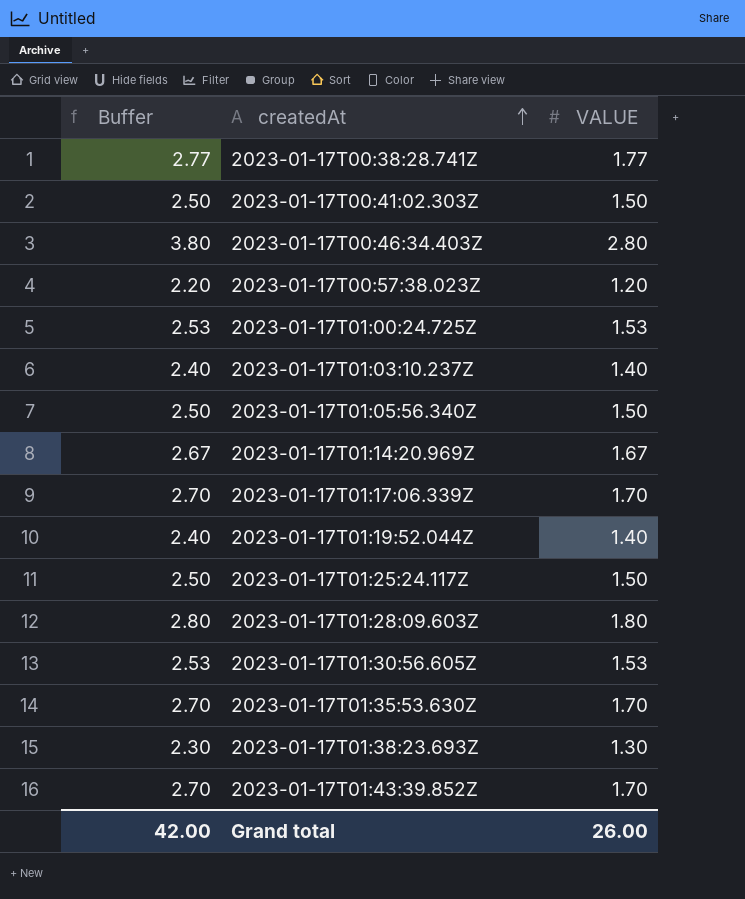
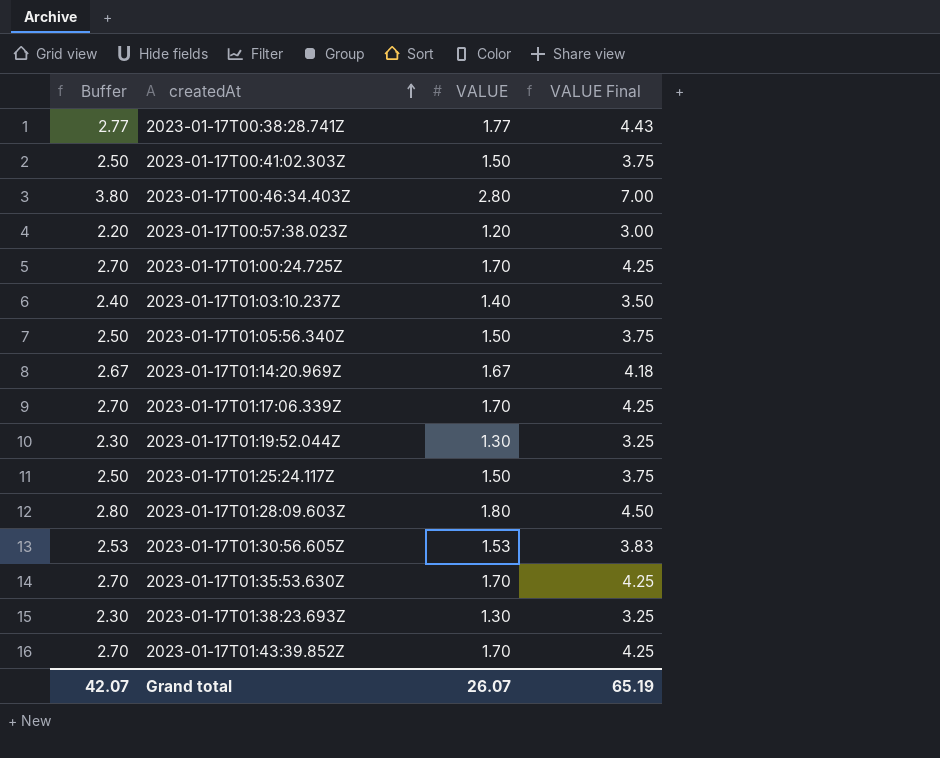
column VALUE Final | formula: none -> [VALUE] * 2.5
2023-01-17T01:00:24.725Z | Buffer: 2.53 -> 2.70
2023-01-17T01:00:24.725Z | VALUE: 1.53 -> 1.70
2023-01-17T01:19:52.044Z | Buffer: 2.40 -> 2.30
2023-01-17T01:19:52.044Z | VALUE: 1.40 -> 1.30
Grand total | Buffer: 42.00 -> 42.07
Grand total | VALUE: 26.00 -> 26.07

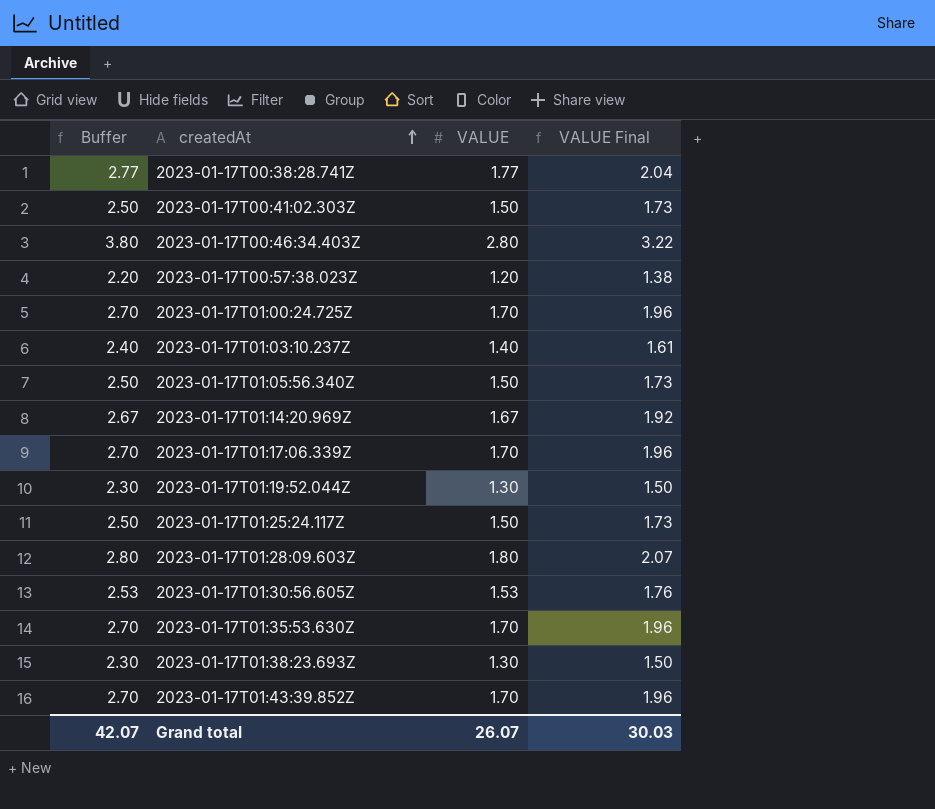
column VALUE Final | formula: [VALUE] * 2.5 -> [VALUE] * 1.15
Grand total | VALUE Final: 65.19 -> 30.03

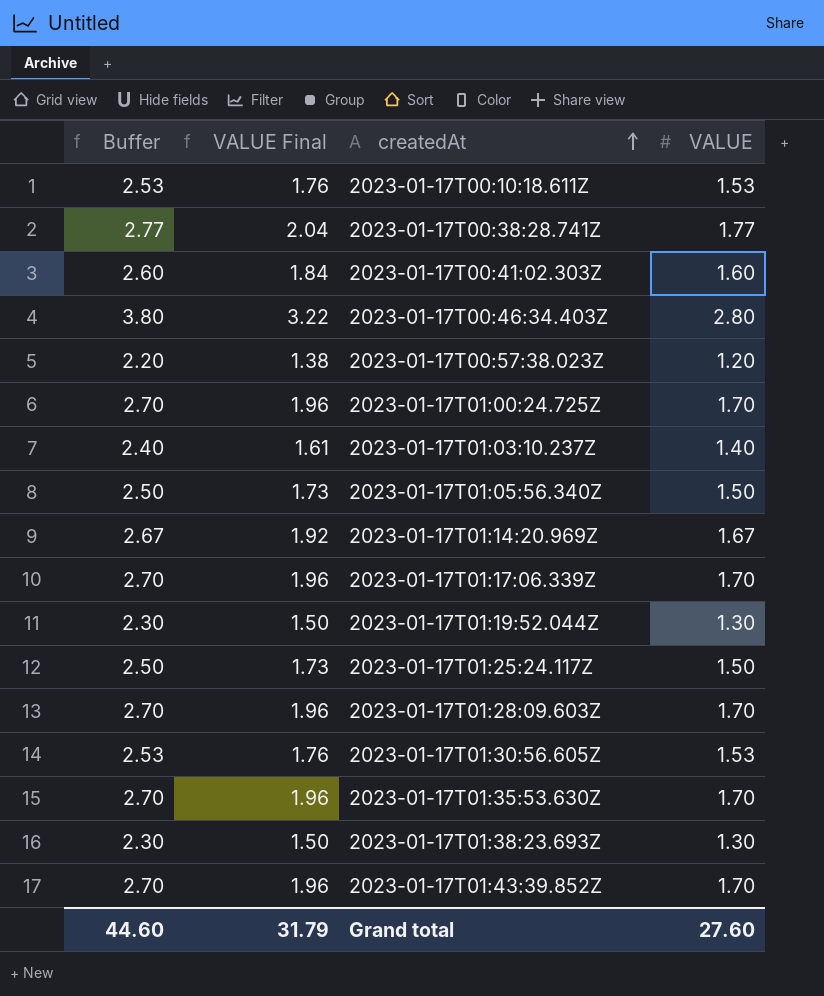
column VALUE Final | position: 4 -> 2
row 2023-01-17T00:10:18.611Z: none -> 2.53 | 1.76 | 1.53
2023-01-17T00:41:02.303Z | Buffer: 2.50 -> 2.60
2023-01-17T00:41:02.303Z | VALUE Final: 1.73 -> 1.84
2023-01-17T00:41:02.303Z | VALUE: 1.50 -> 1.60
2023-01-17T01:28:09.603Z | Buffer: 2.80 -> 2.70
2023-01-17T01:28:09.603Z | VALUE Final: 2.07 -> 1.96
2023-01-17T01:28:09.603Z | VALUE: 1.80 -> 1.70
Grand total | Buffer: 42.07 -> 44.60
Grand total | VALUE Final: 30.03 -> 31.79
Grand total | VALUE: 26.07 -> 27.60

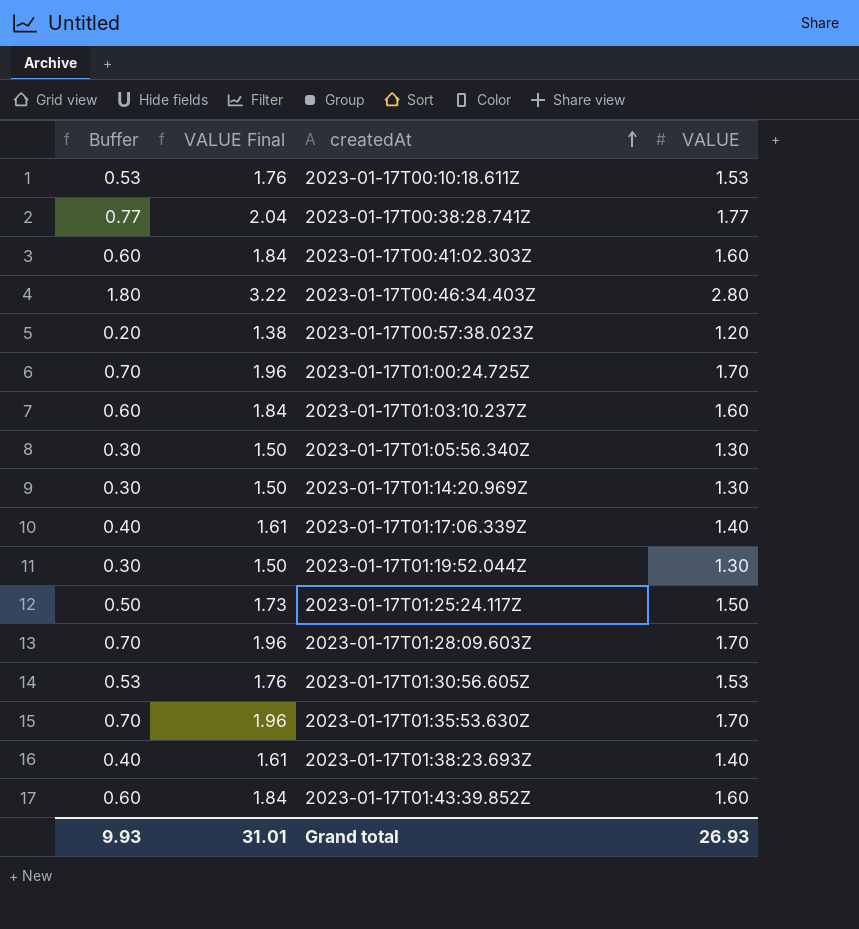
column Buffer | formula: [VALUE] + 1 -> [VALUE] - 1
2023-01-17T01:03:10.237Z | VALUE Final: 1.61 -> 1.84
2023-01-17T01:03:10.237Z | VALUE: 1.40 -> 1.60
2023-01-17T01:05:56.340Z | VALUE Final: 1.73 -> 1.50
2023-01-17T01:05:56.340Z | VALUE: 1.50 -> 1.30
2023-01-17T01:14:20.969Z | VALUE Final: 1.92 -> 1.50
2023-01-17T01:14:20.969Z | VALUE: 1.67 -> 1.30
2023-01-17T01:17:06.339Z | VALUE Final: 1.96 -> 1.61
2023-01-17T01:17:06.339Z | VALUE: 1.70 -> 1.40
2023-01-17T01:38:23.693Z | VALUE Final: 1.50 -> 1.61
2023-01-17T01:38:23.693Z | VALUE: 1.30 -> 1.40
2023-01-17T01:43:39.852Z | VALUE Final: 1.96 -> 1.84
2023-01-17T01:43:39.852Z | VALUE: 1.70 -> 1.60
Grand total | Buffer: 44.60 -> 9.93
Grand total | VALUE Final: 31.79 -> 31.01
Grand total | VALUE: 27.60 -> 26.93

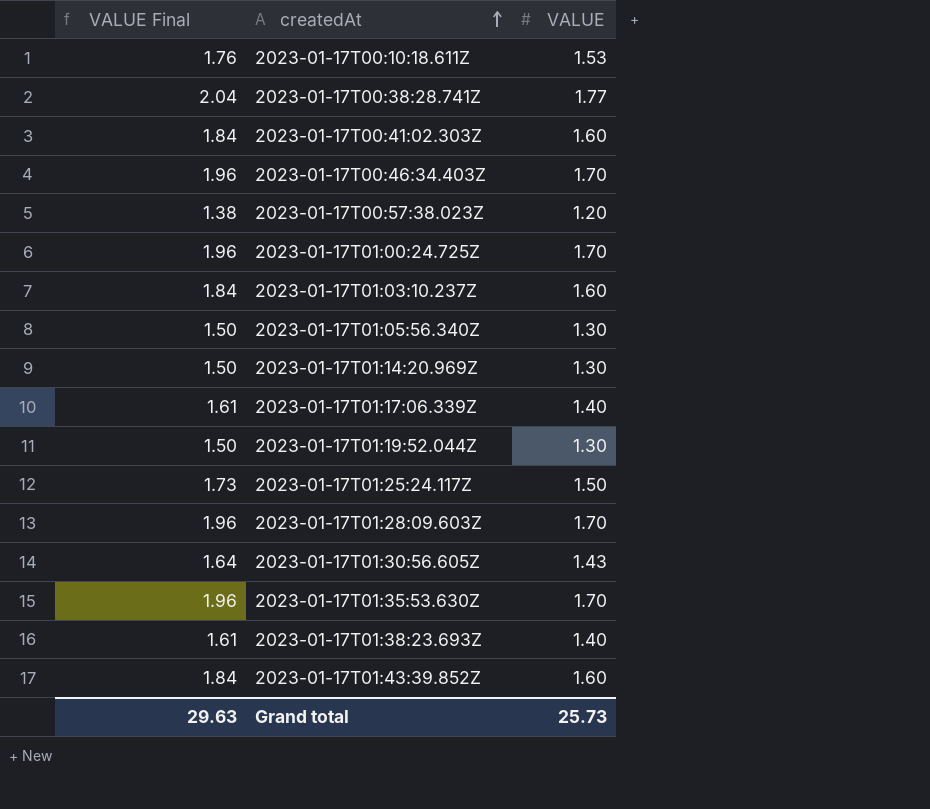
column Buffer | formula: [VALUE] - 1 -> none
2023-01-17T00:46:34.403Z | VALUE Final: 3.22 -> 1.96
2023-01-17T00:46:34.403Z | VALUE: 2.80 -> 1.70
2023-01-17T01:30:56.605Z | VALUE Final: 1.76 -> 1.64
2023-01-17T01:30:56.605Z | VALUE: 1.53 -> 1.43
Grand total | VALUE Final: 31.01 -> 29.63
Grand total | VALUE: 26.93 -> 25.73

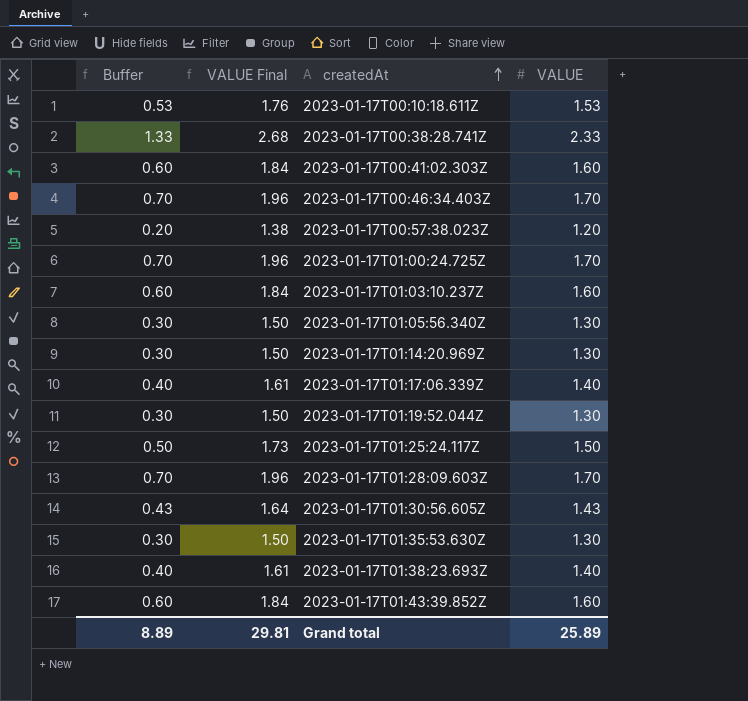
column Buffer | formula: none -> [VALUE] - 1
2023-01-17T00:38:28.741Z | VALUE Final: 2.04 -> 2.68
2023-01-17T00:38:28.741Z | VALUE: 1.77 -> 2.33
2023-01-17T01:35:53.630Z | VALUE Final: 1.96 -> 1.50
2023-01-17T01:35:53.630Z | VALUE: 1.70 -> 1.30
Grand total | VALUE Final: 29.63 -> 29.81
Grand total | VALUE: 25.73 -> 25.89

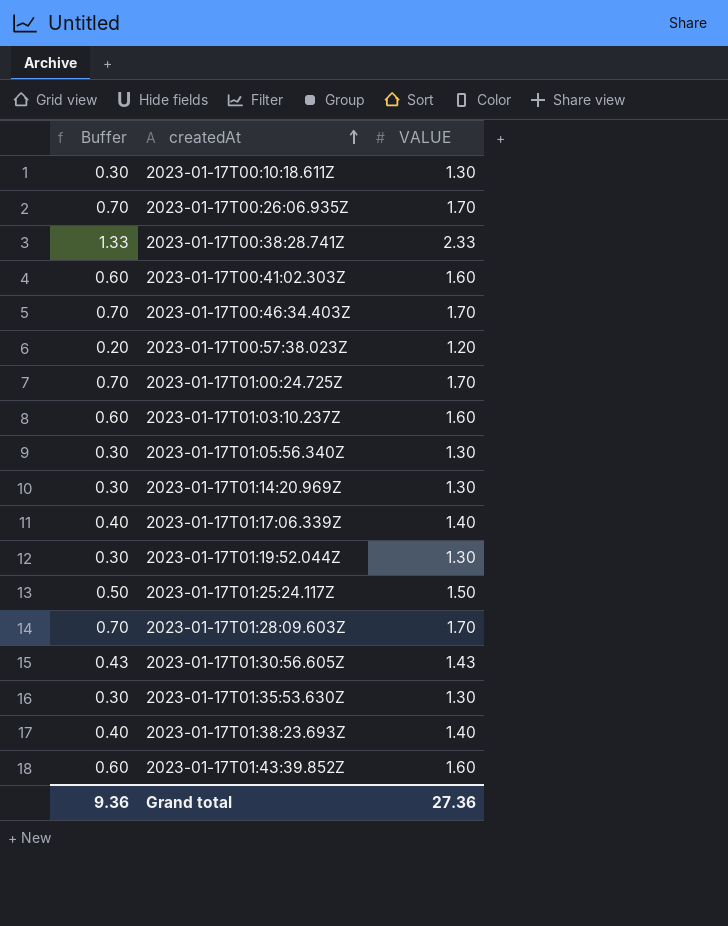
column VALUE Final | formula: [VALUE] * 1.15 -> none
2023-01-17T00:10:18.611Z | Buffer: 0.53 -> 0.30
2023-01-17T00:10:18.611Z | VALUE: 1.53 -> 1.30
row 2023-01-17T00:26:06.935Z: none -> 0.70 | 1.70
Grand total | Buffer: 8.89 -> 9.36
Grand total | VALUE: 25.89 -> 27.36

